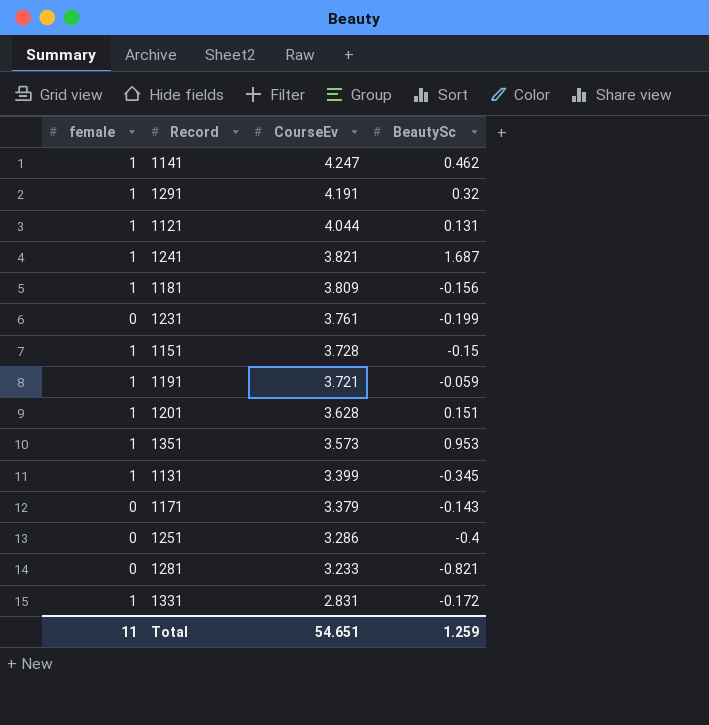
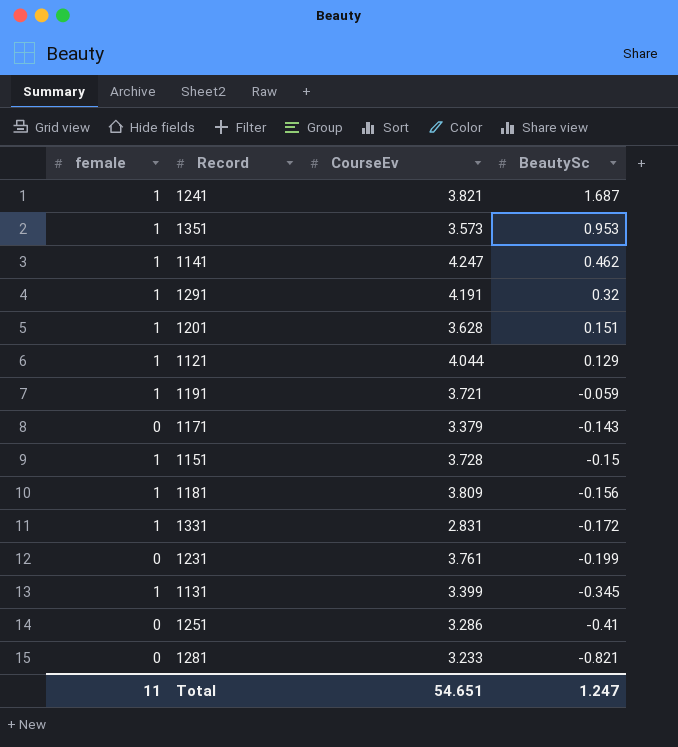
row order: CourseEv descending -> BeautySc descending
1121 | BeautySc: 0.131 -> 0.129
1251 | BeautySc: -0.4 -> -0.41
Total | BeautySc: 1.259 -> 1.247

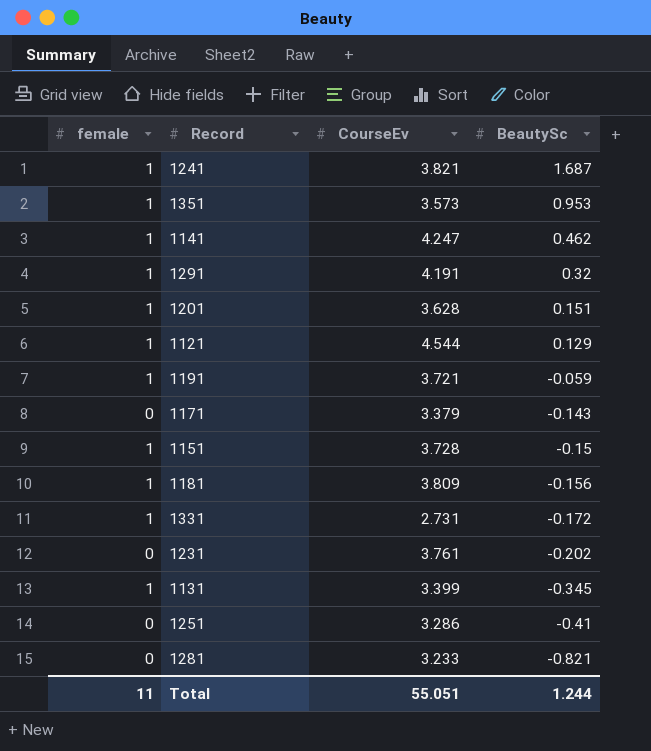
1121 | CourseEv: 4.044 -> 4.544
1331 | CourseEv: 2.831 -> 2.731
1231 | BeautySc: -0.199 -> -0.202
Total | CourseEv: 54.651 -> 55.051
Total | BeautySc: 1.247 -> 1.244

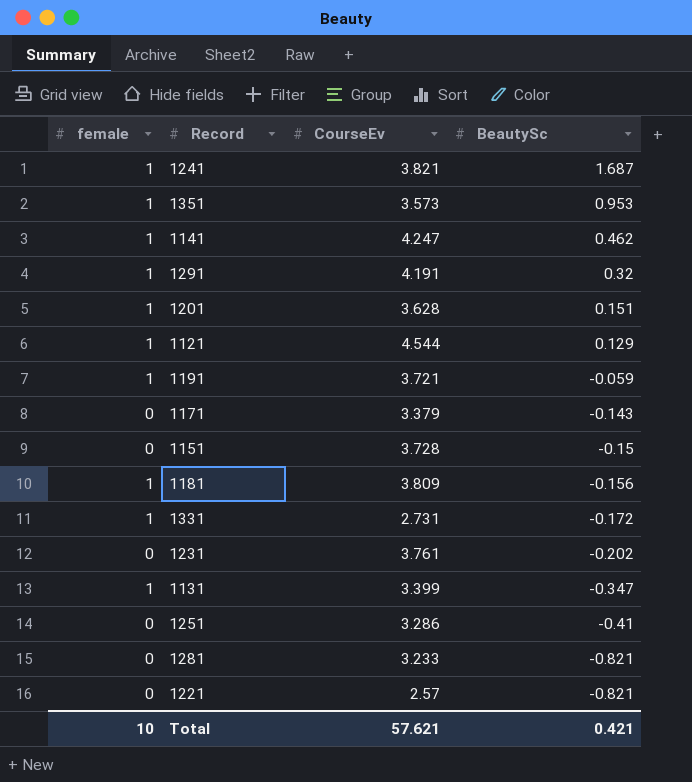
1151 | female: 1 -> 0
1131 | BeautySc: -0.345 -> -0.347
row 1221: none -> 0 | 2.57 | -0.821
Total | female: 11 -> 10
Total | CourseEv: 55.051 -> 57.621
Total | BeautySc: 1.244 -> 0.421

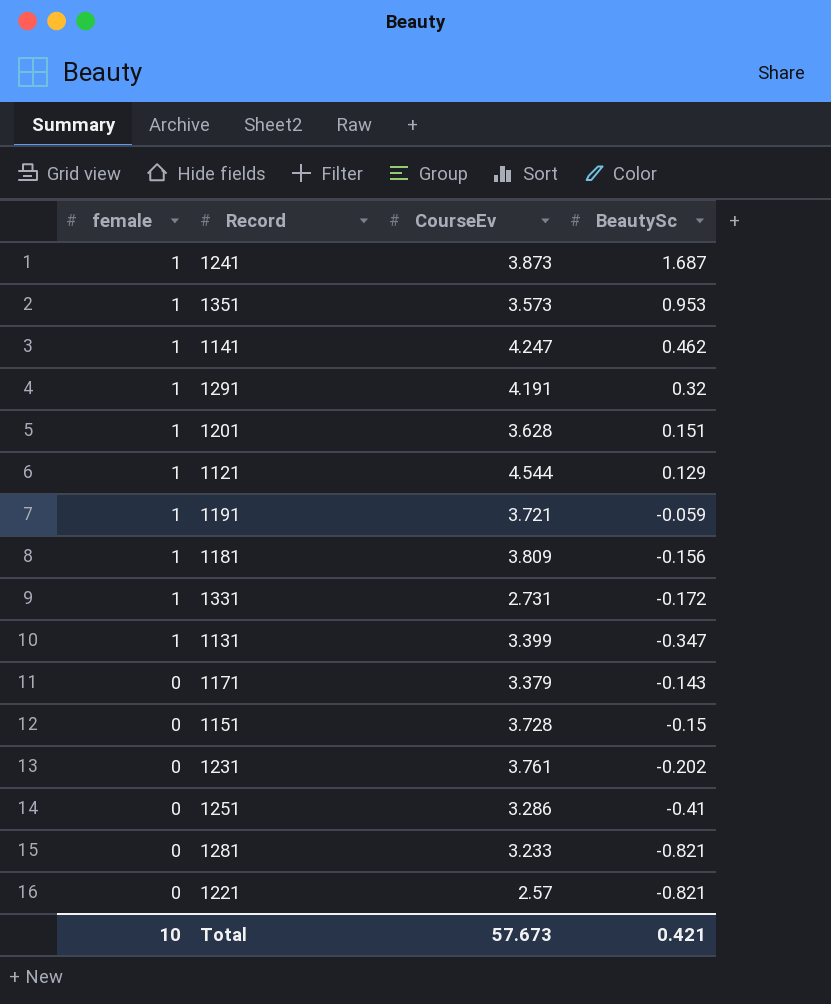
row order: BeautySc descending -> female descending
1241 | CourseEv: 3.821 -> 3.873
Total | CourseEv: 57.621 -> 57.673

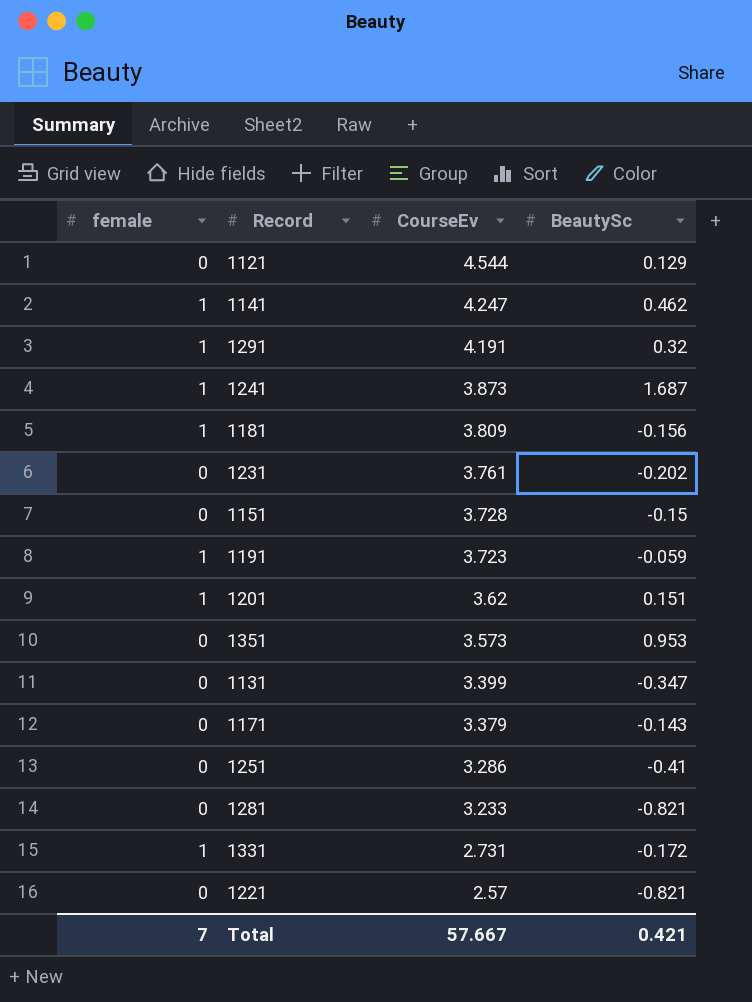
row order: female descending -> CourseEv descending
1121 | female: 1 -> 0
1191 | CourseEv: 3.721 -> 3.723
1201 | CourseEv: 3.628 -> 3.62
1351 | female: 1 -> 0
1131 | female: 1 -> 0
Total | female: 10 -> 7
Total | CourseEv: 57.673 -> 57.667

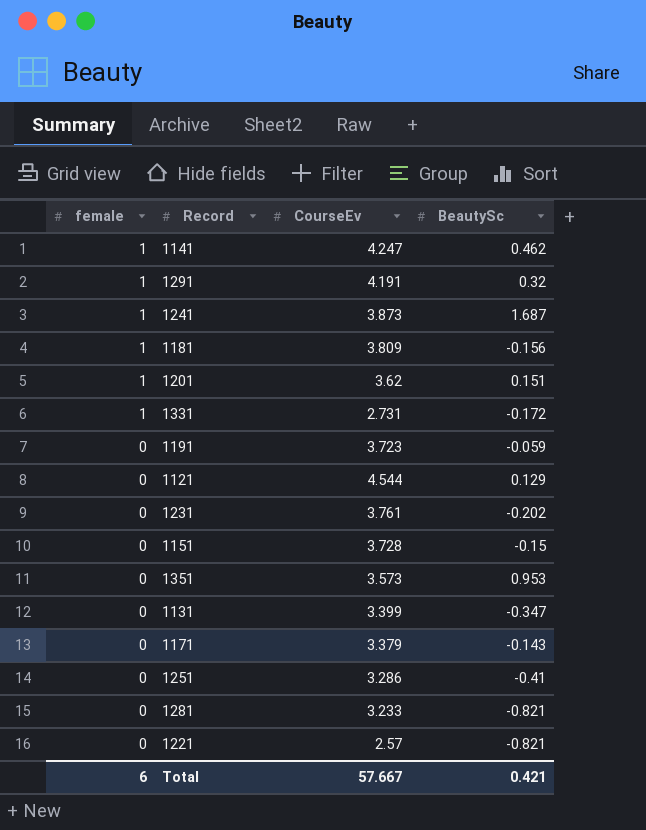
row order: CourseEv descending -> female descending
1191 | female: 1 -> 0
Total | female: 7 -> 6

